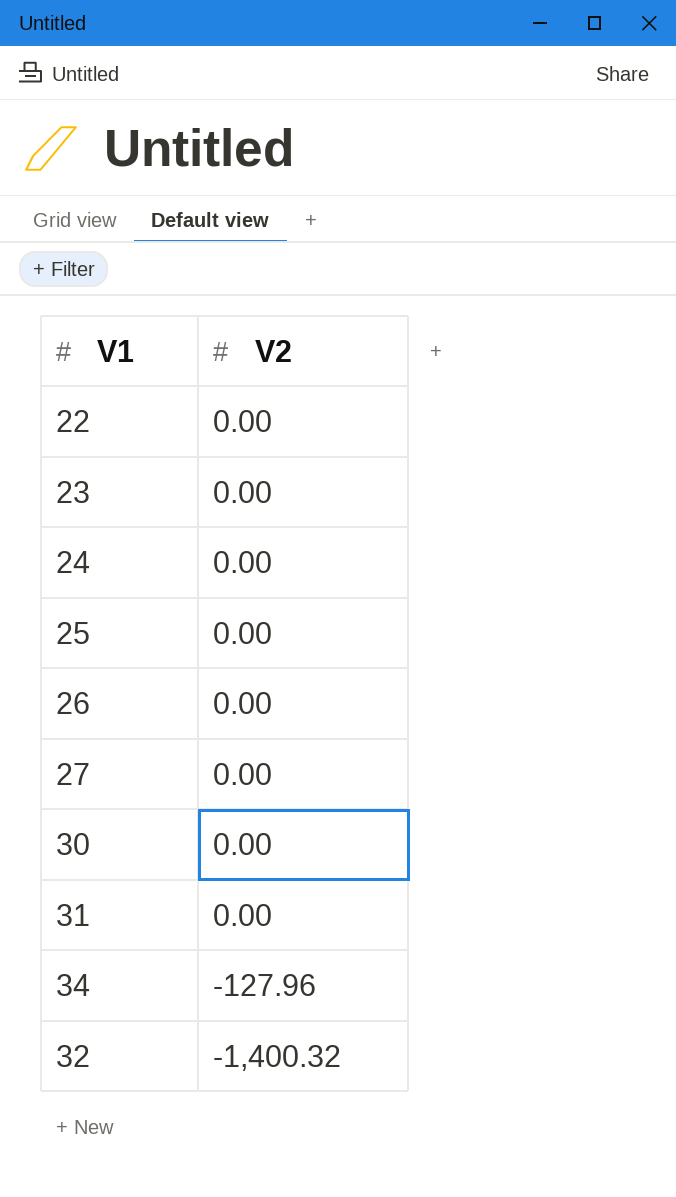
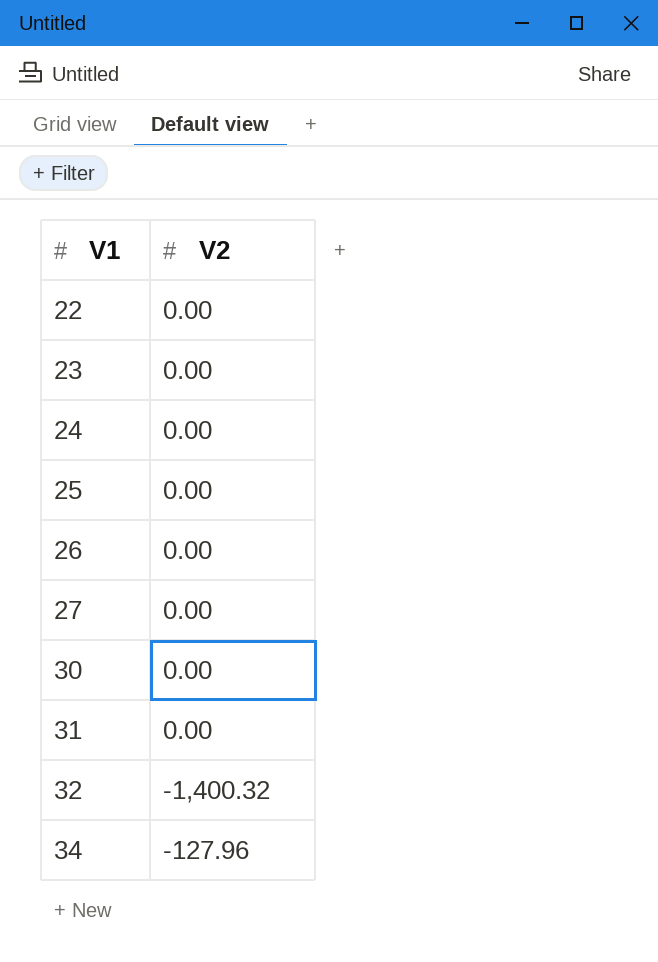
row order: V2 descending -> V1 ascending

